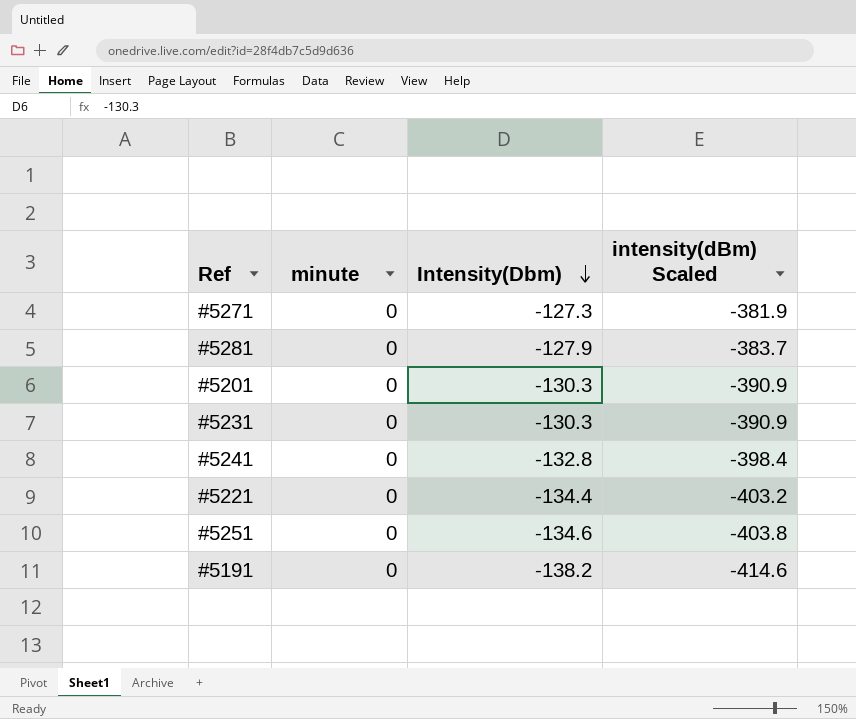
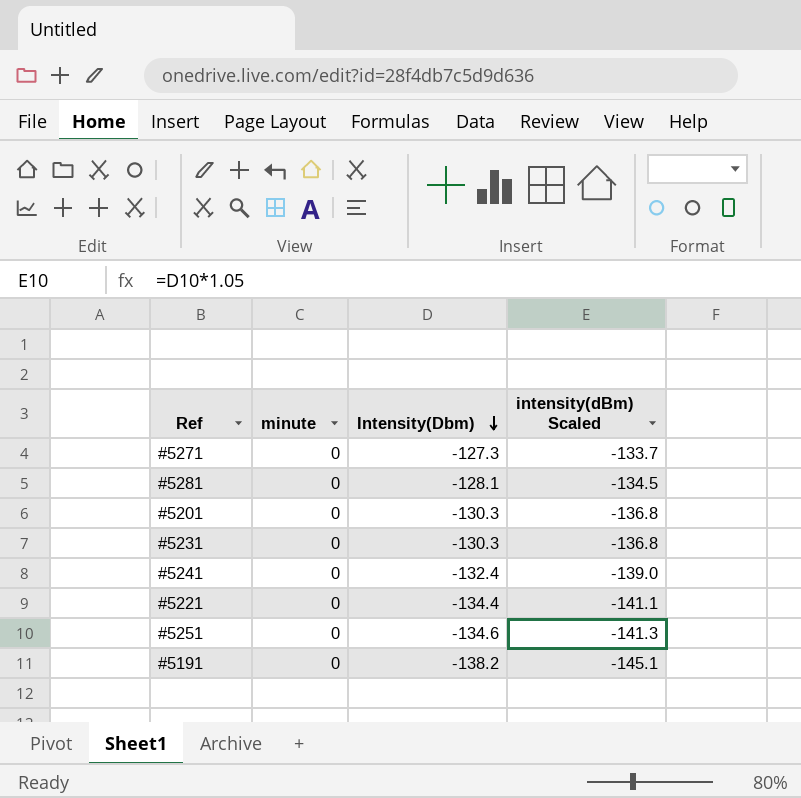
column intensity(dBm) Scaled | formula: [Intensity(Dbm)] * 3 -> [Intensity(Dbm)] * 1.05
#5281 | Intensity(Dbm): -127.9 -> -128.1
#5241 | Intensity(Dbm): -132.8 -> -132.4

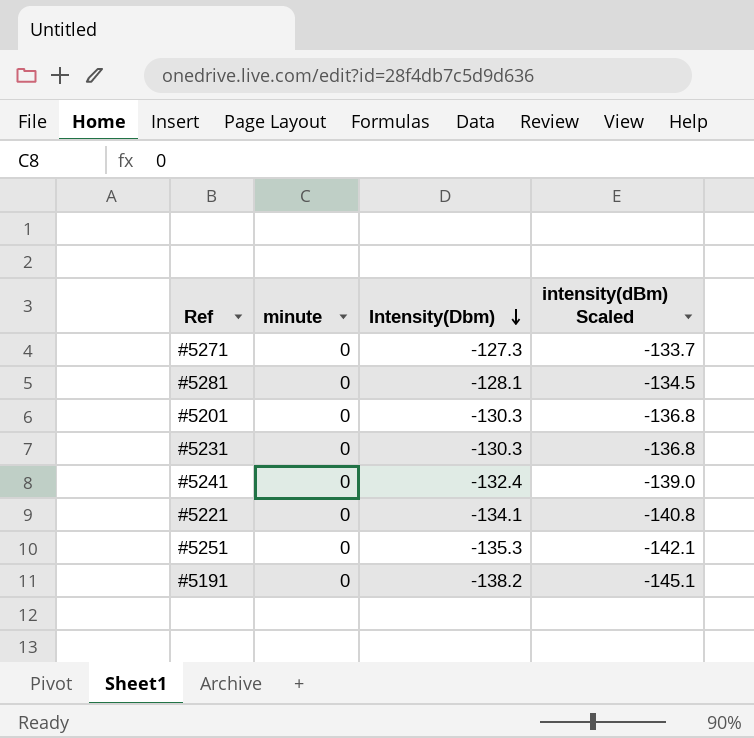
#5221 | Intensity(Dbm): -134.4 -> -134.1
#5221 | intensity(dBm) Scaled: -141.1 -> -140.8
#5251 | Intensity(Dbm): -134.6 -> -135.3
#5251 | intensity(dBm) Scaled: -141.3 -> -142.1

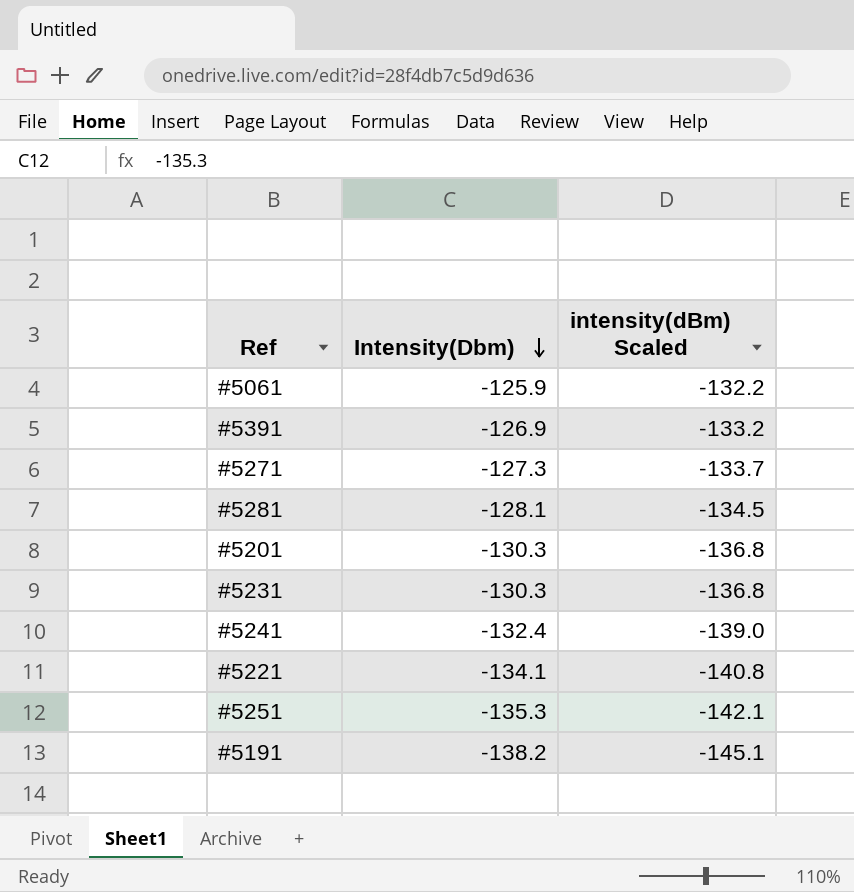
column minute | position: 2 -> none
row #5061: none -> -125.9 | -132.2
row #5391: none -> -126.9 | -133.2

